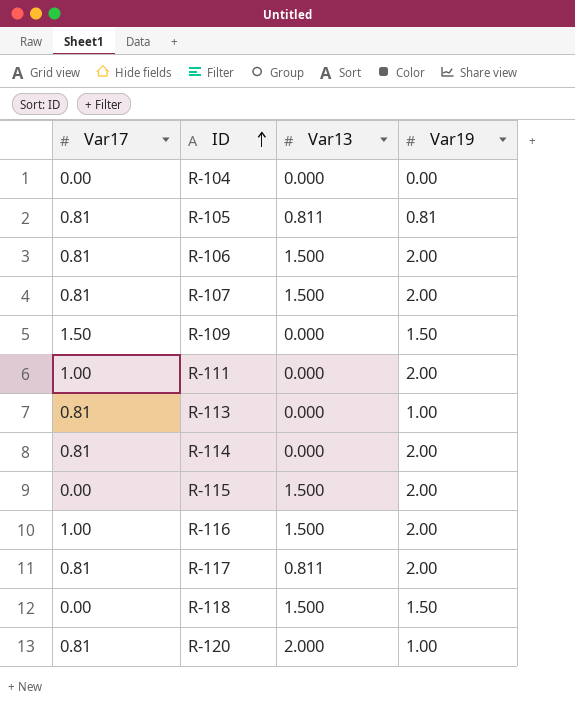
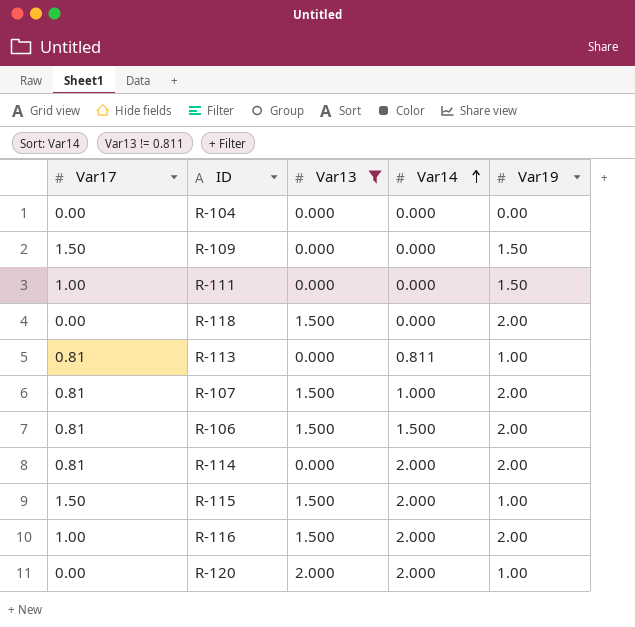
filter: none -> Var13 != 0.811
row order: ID ascending -> Var14 ascending
column Var14 | position: none -> 4
R-111 | Var19: 2.00 -> 1.50
R-118 | Var19: 1.50 -> 2.00
R-115 | Var17: 0.00 -> 1.50
R-115 | Var19: 2.00 -> 1.00
R-120 | Var17: 0.81 -> 0.00

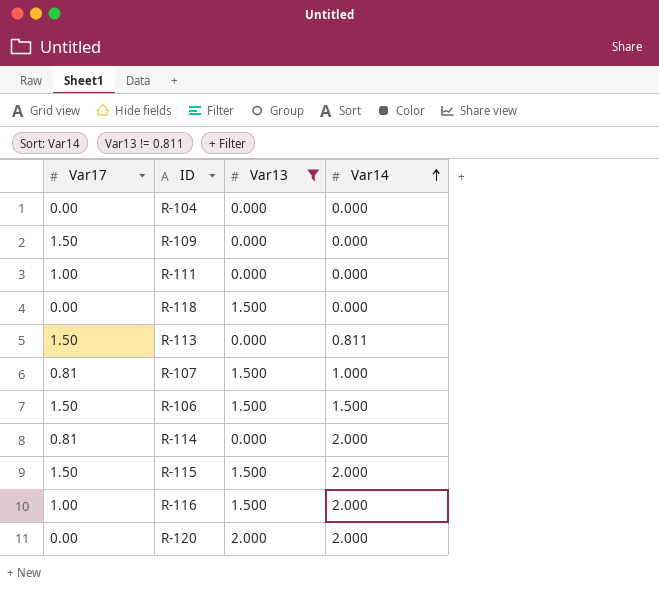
column Var19 | position: 5 -> none
R-113 | Var17: 0.81 -> 1.50
R-106 | Var17: 0.81 -> 1.50

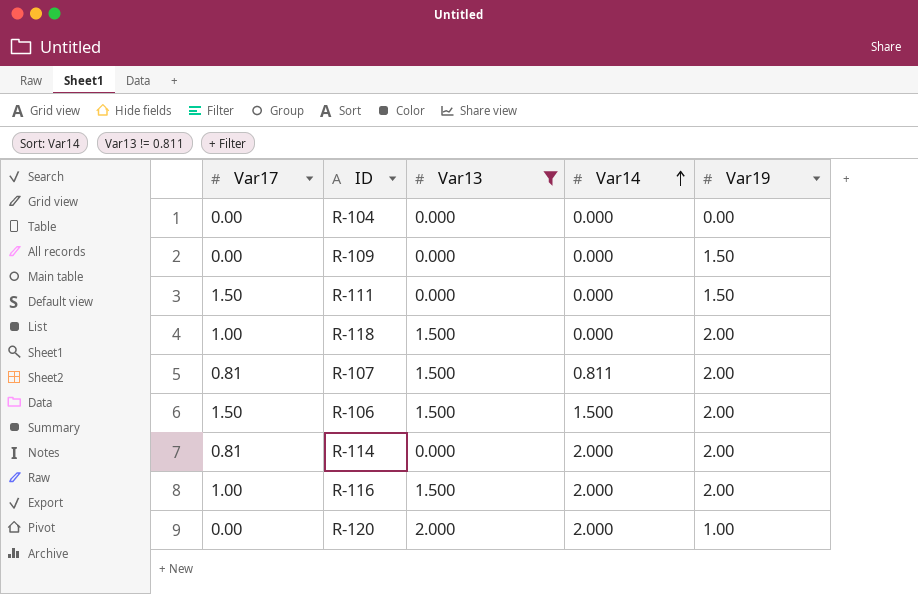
column Var19 | position: none -> 5
row R-113: 1.50 | 0.000 | 0.811 -> none
row R-115: 1.50 | 1.500 | 2.000 -> none
R-109 | Var17: 1.50 -> 0.00
R-111 | Var17: 1.00 -> 1.50
R-118 | Var17: 0.00 -> 1.00
R-107 | Var14: 1.000 -> 0.811

